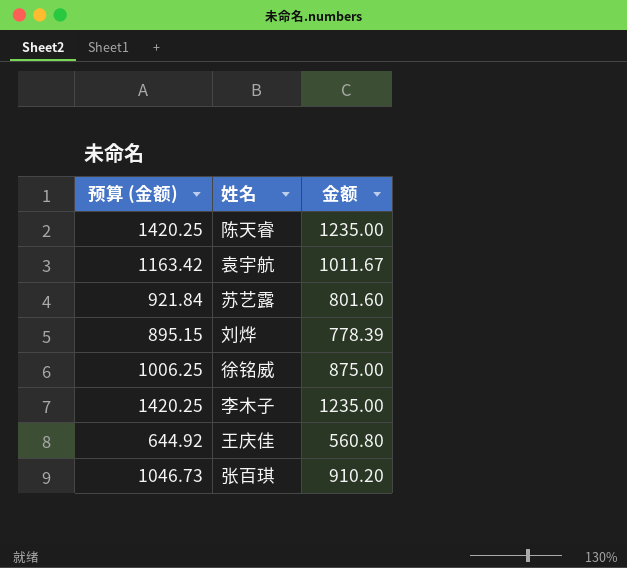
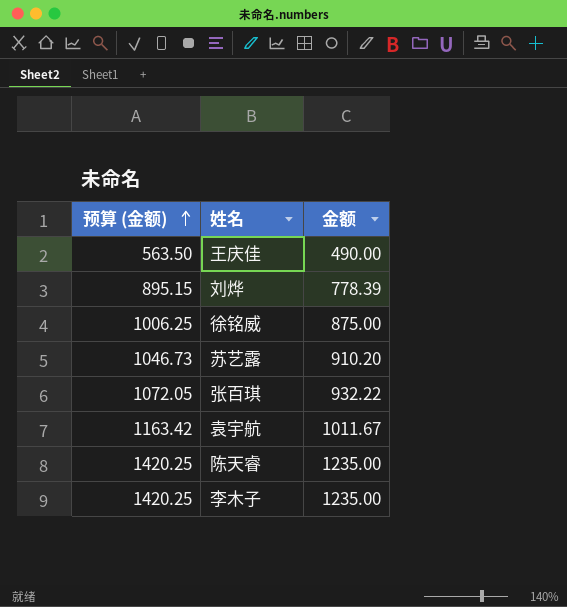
row order: none -> 预算 (金额) ascending
王庆佳 | 预算 (金额): 644.92 -> 563.50
王庆佳 | 金额: 560.80 -> 490.00
苏艺露 | 预算 (金额): 921.84 -> 1046.73
苏艺露 | 金额: 801.60 -> 910.20
张百琪 | 预算 (金额): 1046.73 -> 1072.05
张百琪 | 金额: 910.20 -> 932.22

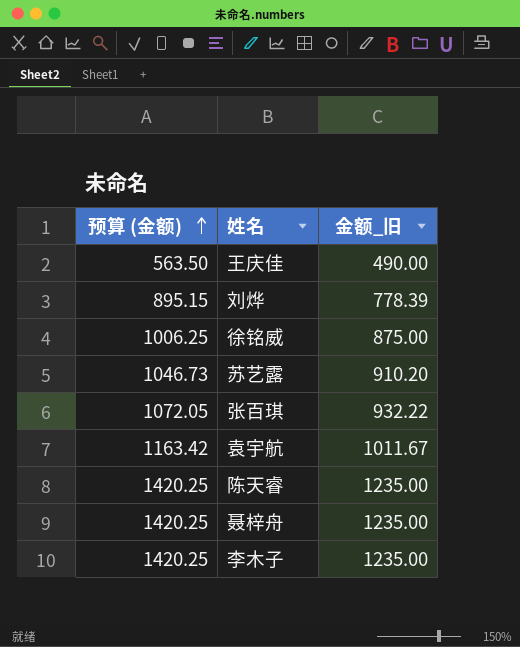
column name: 金额 -> 金额_旧
row 聂梓舟: none -> 1420.25 | 1235.00

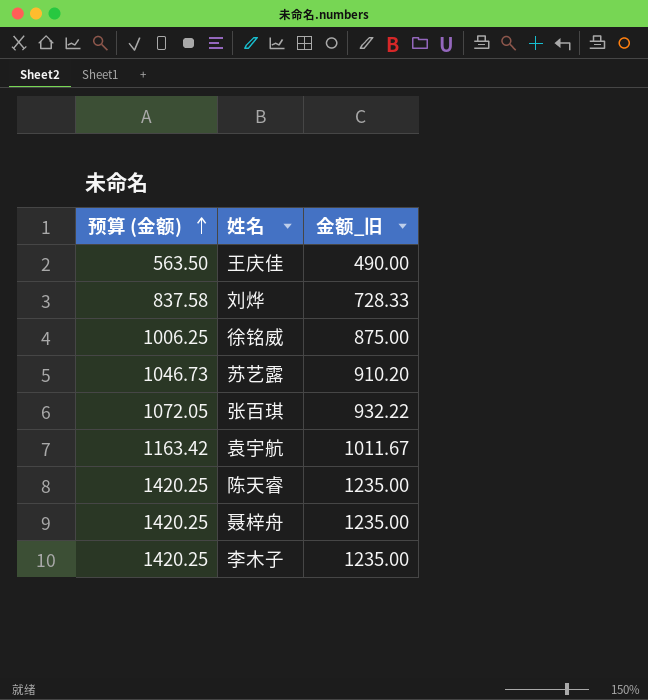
刘烨 | 预算 (金额): 895.15 -> 837.58
刘烨 | 金额_旧: 778.39 -> 728.33

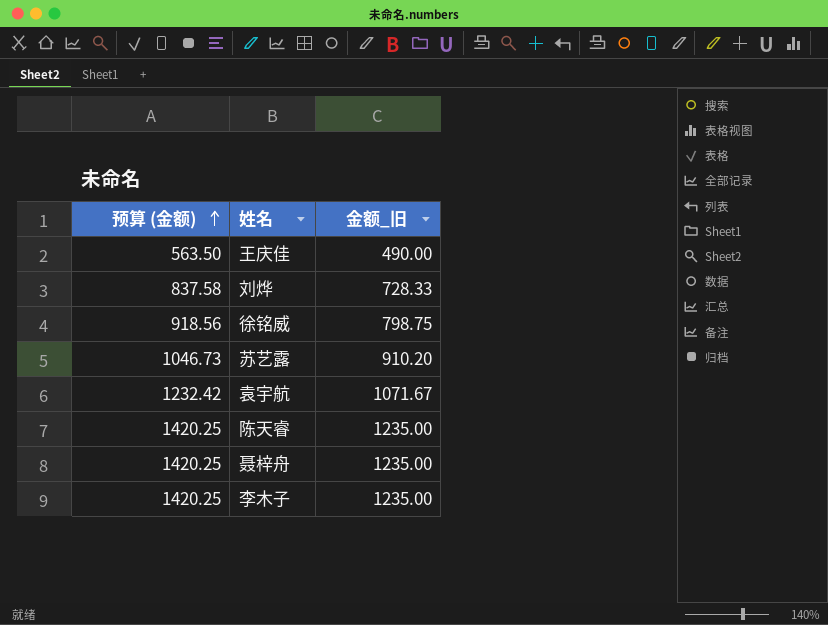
row 张百琪: 1072.05 | 932.22 -> none
徐铭威 | 预算 (金额): 1006.25 -> 918.56
徐铭威 | 金额_旧: 875.00 -> 798.75
袁宇航 | 预算 (金额): 1163.42 -> 1232.42
袁宇航 | 金额_旧: 1011.67 -> 1071.67

